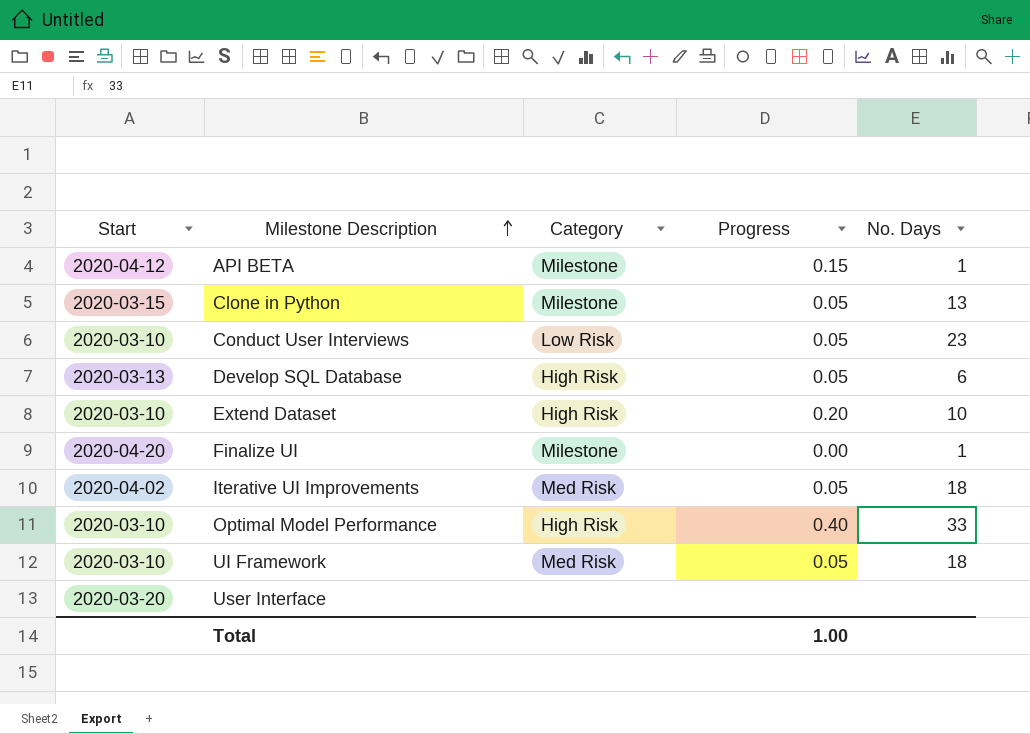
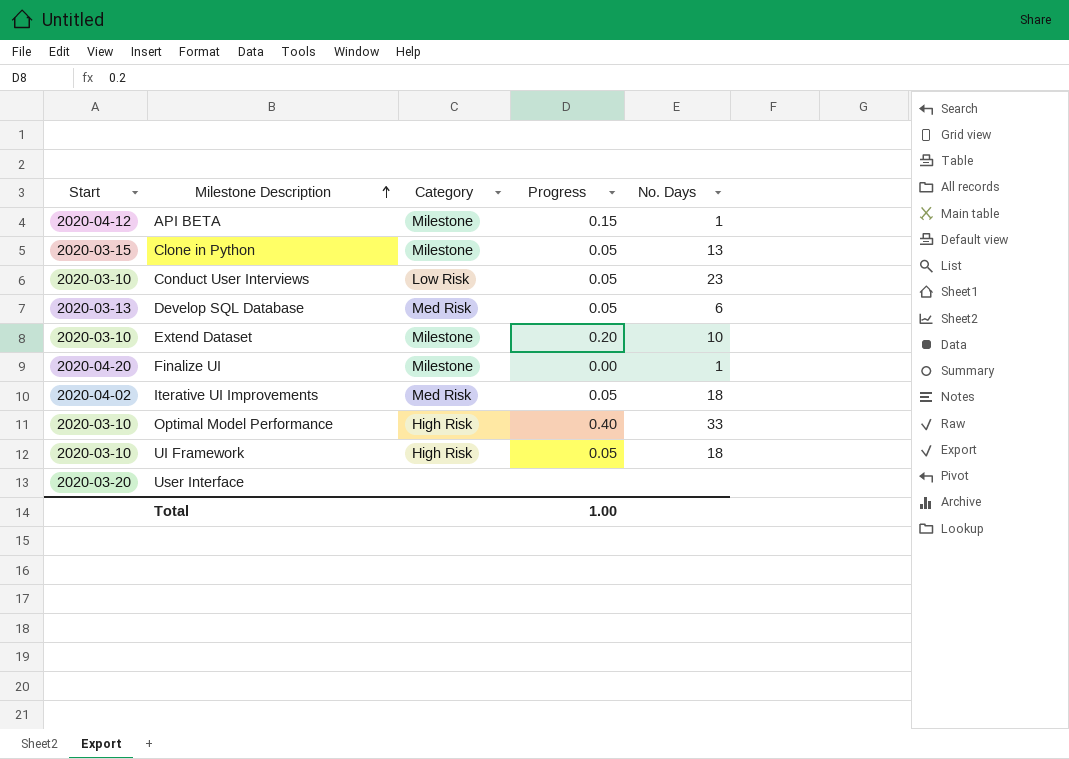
Develop SQL Database | Category: High Risk -> Med Risk
Extend Dataset | Category: High Risk -> Milestone
UI Framework | Category: Med Risk -> High Risk

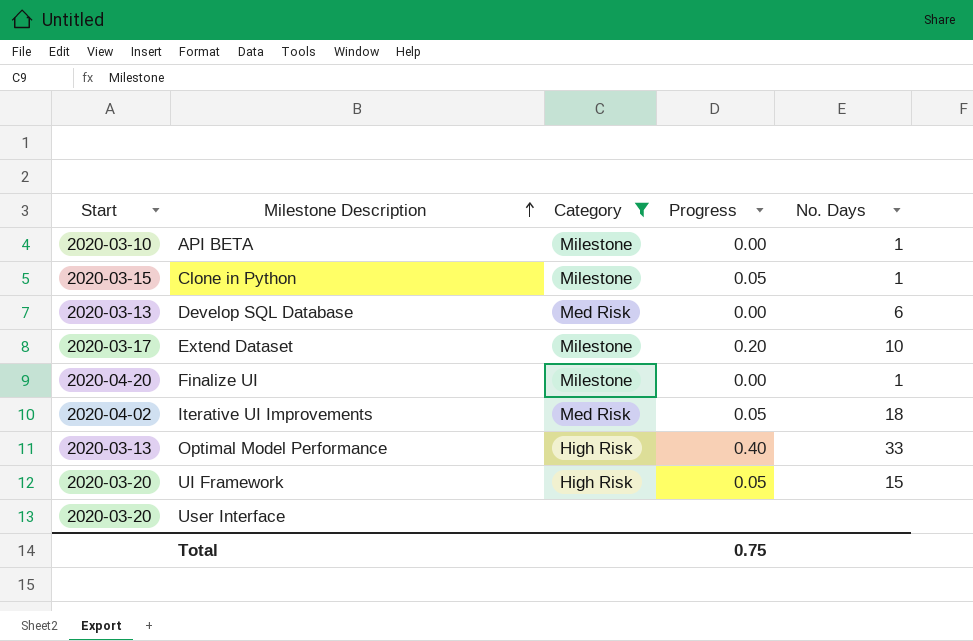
filter: none -> Category != Low Risk
API BETA | Start: 2020-04-12 -> 2020-03-10
API BETA | Progress: 0.15 -> 0.00
Clone in Python | No. Days: 13 -> 1
Develop SQL Database | Progress: 0.05 -> 0.00
Extend Dataset | Start: 2020-03-10 -> 2020-03-17
Optimal Model Performance | Start: 2020-03-10 -> 2020-03-13
UI Framework | Start: 2020-03-10 -> 2020-03-20
UI Framework | No. Days: 18 -> 15
Total | Progress: 1.00 -> 0.75

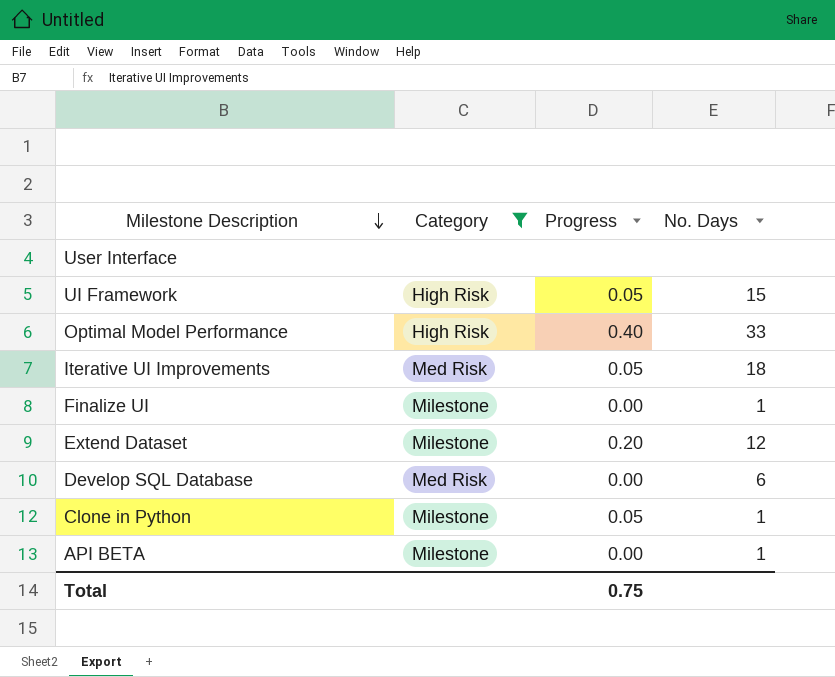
row order: Milestone Description ascending -> Milestone Description descending
column Start | position: 1 -> none
Extend Dataset | No. Days: 10 -> 12

